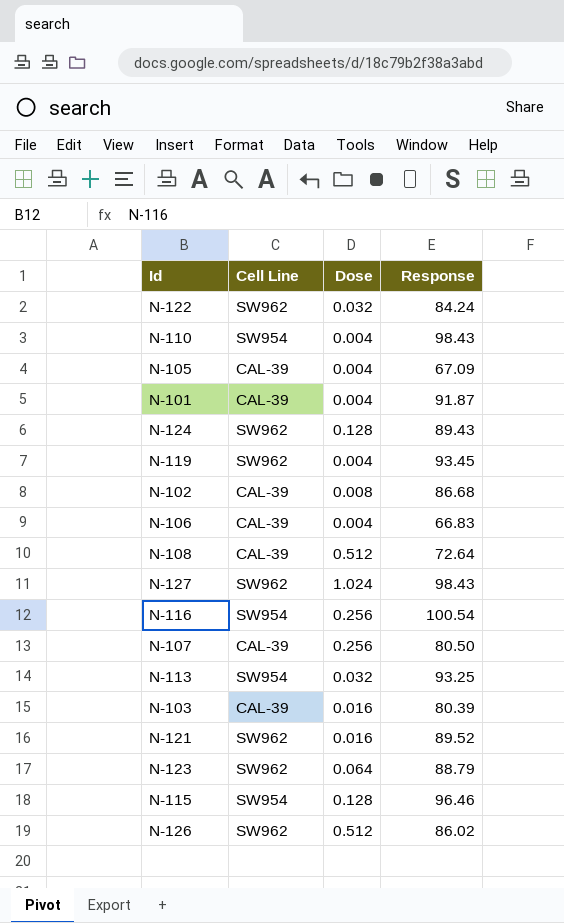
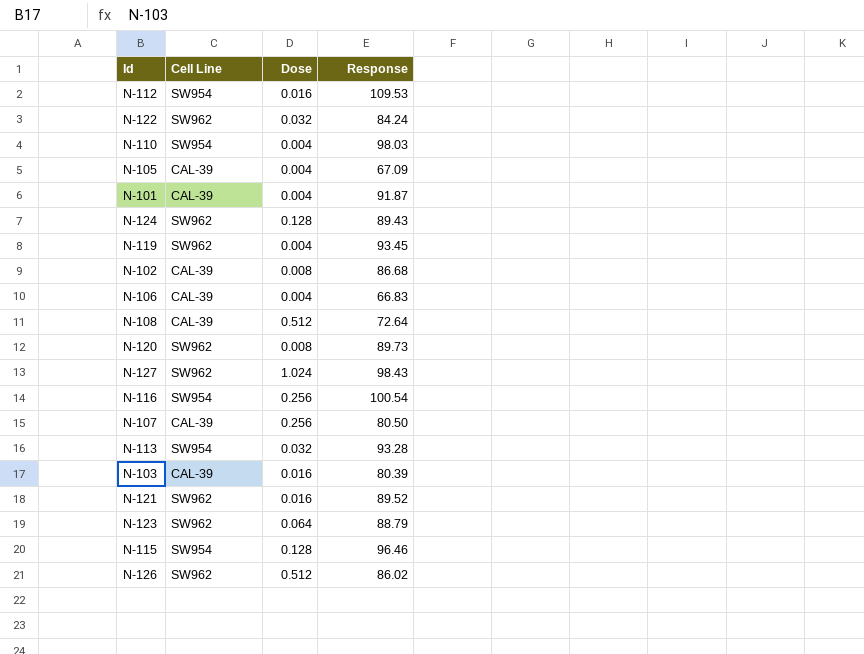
row N-112: none -> SW954 | 0.016 | 109.53
N-110 | Response: 98.43 -> 98.03
row N-120: none -> SW962 | 0.008 | 89.73
N-113 | Response: 93.25 -> 93.28

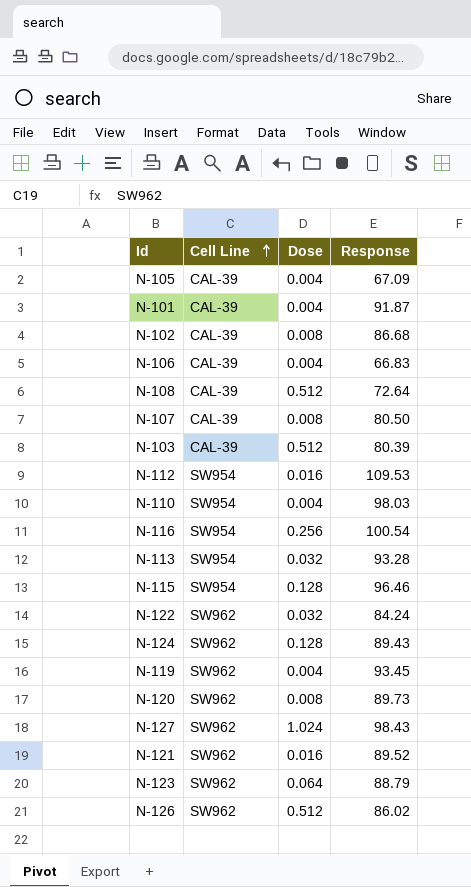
row order: none -> Cell Line ascending
N-107 | Dose: 0.256 -> 0.008
N-103 | Dose: 0.016 -> 0.512

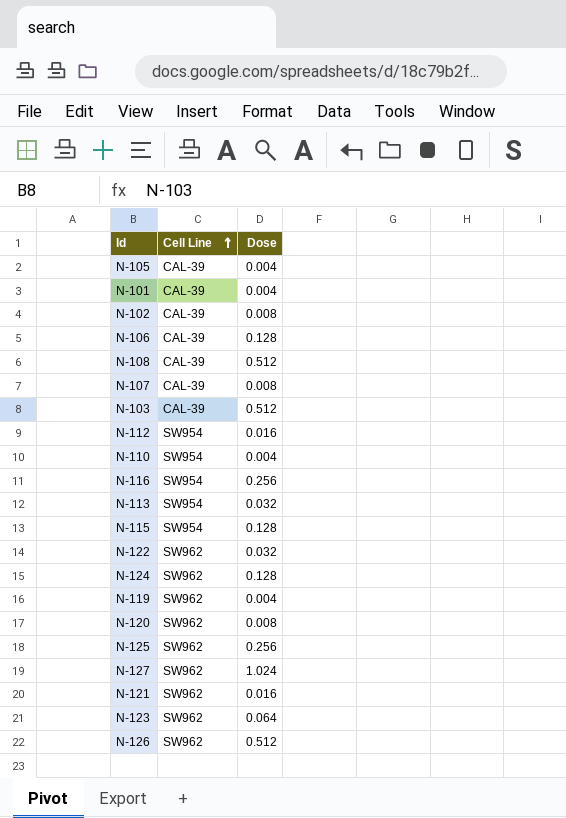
column Response | position: 4 -> none
N-106 | Dose: 0.004 -> 0.128
row N-125: none -> SW962 | 0.256

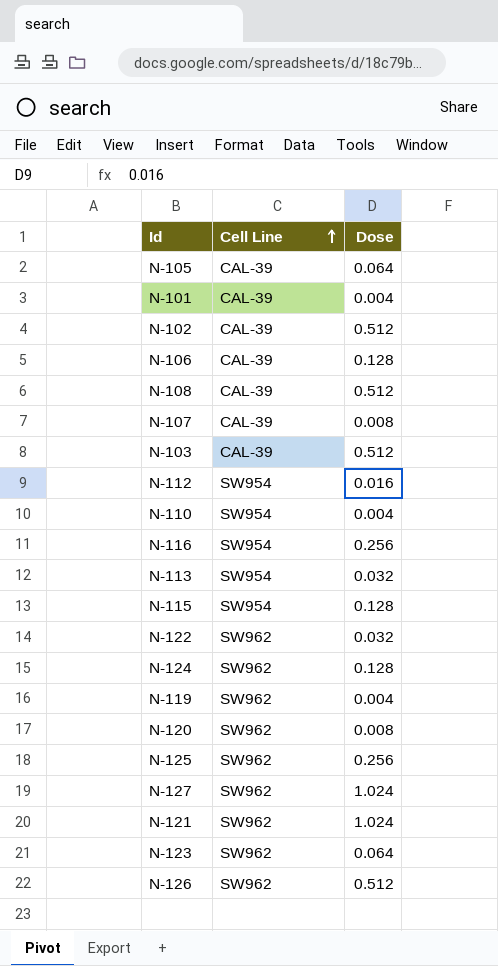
N-105 | Dose: 0.004 -> 0.064
N-102 | Dose: 0.008 -> 0.512
N-121 | Dose: 0.016 -> 1.024

